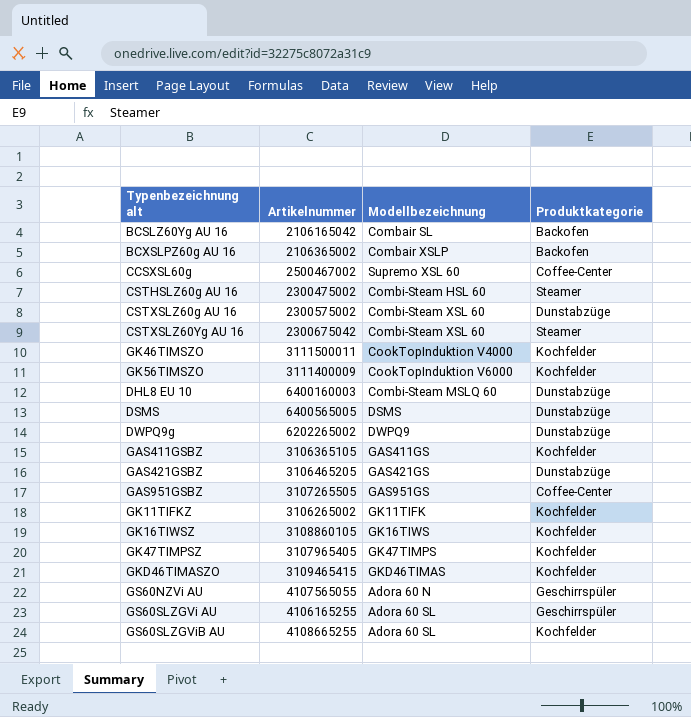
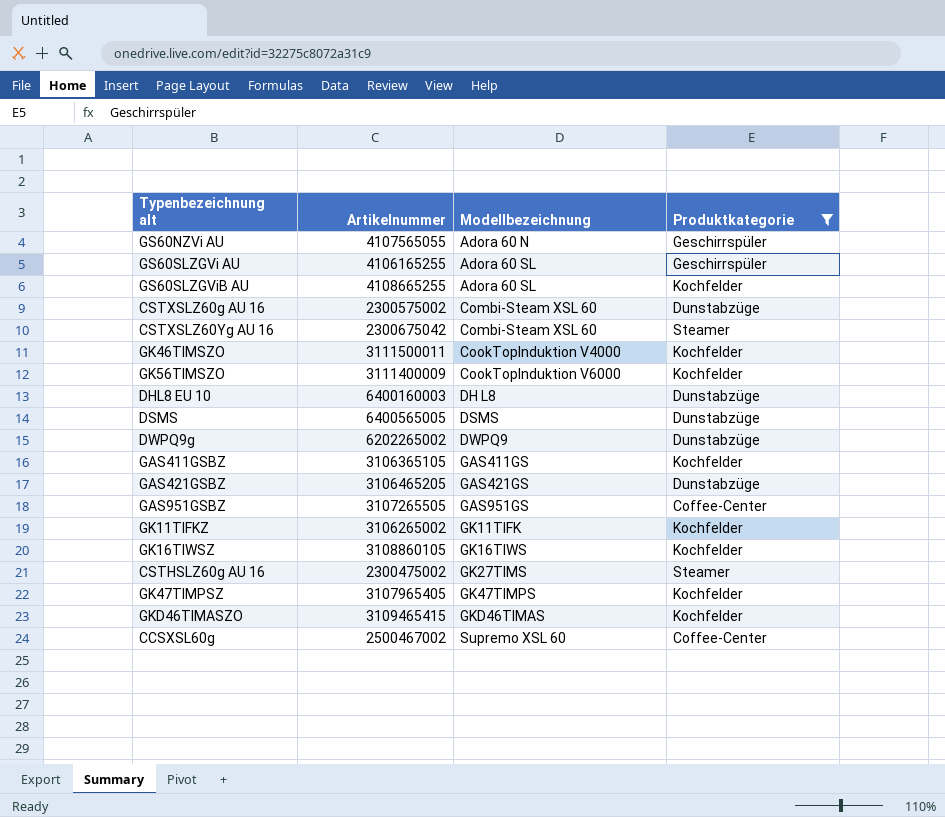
filter: none -> Produktkategorie != Backofen
row order: none -> Modellbezeichnung ascending
DHL8 EU 10 | Modellbezeichnung: Combi-Steam MSLQ 60 -> DH L8
CSTHSLZ60g AU 16 | Modellbezeichnung: Combi-Steam HSL 60 -> GK27TIMS

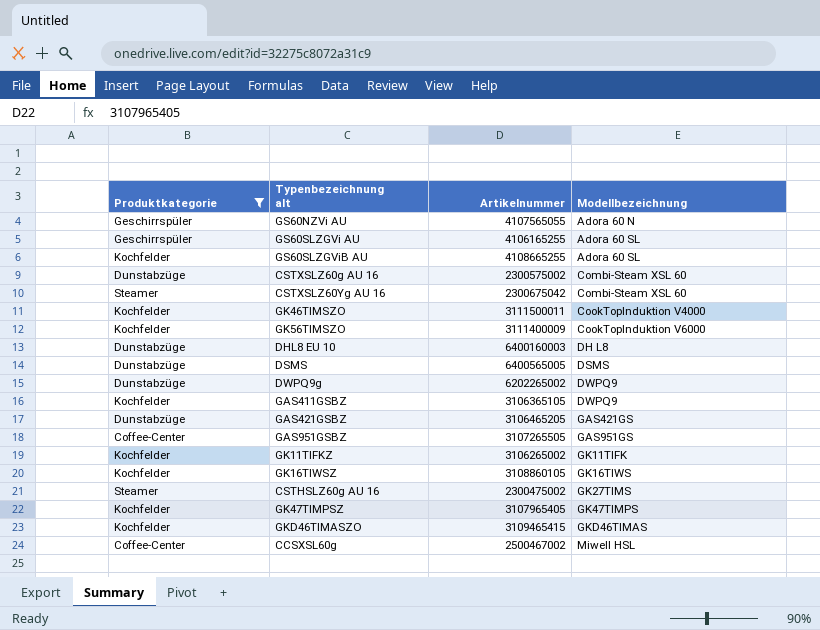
column Produktkategorie | position: 4 -> 1
GAS411GSBZ | Modellbezeichnung: GAS411GS -> DWPQ9
CCSXSL60g | Modellbezeichnung: Supremo XSL 60 -> Miwell HSL

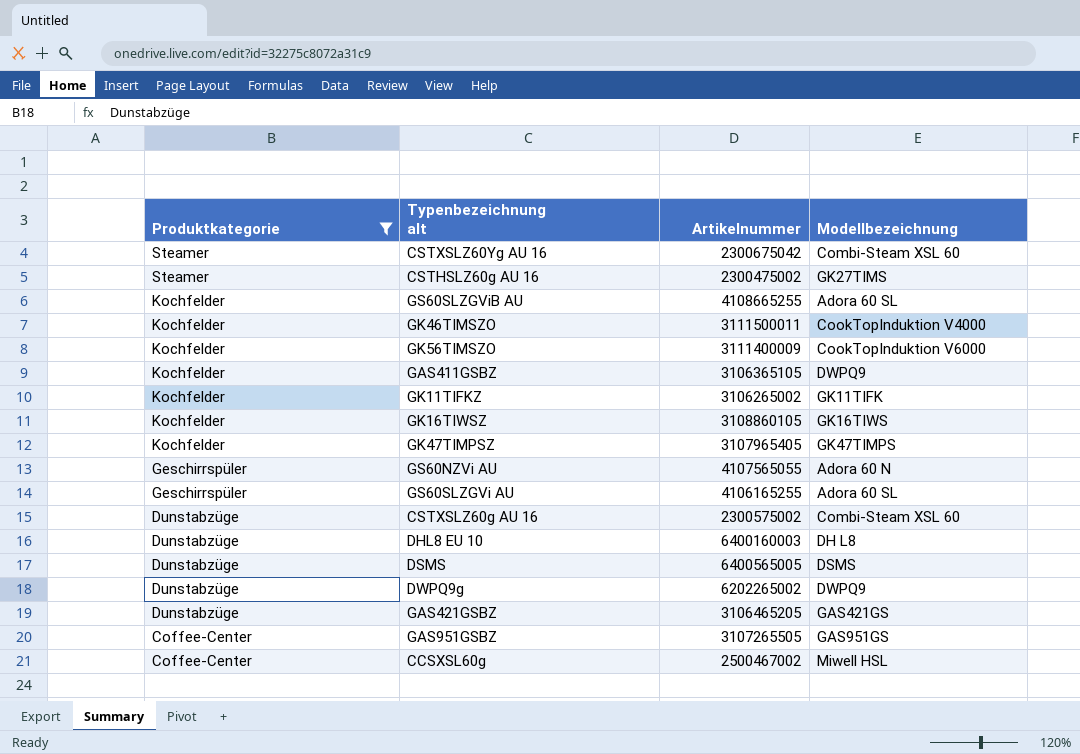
row order: Modellbezeichnung ascending -> Produktkategorie descending
row GKD46TIMASZO: Kochfelder | 3109465415 | GKD46TIMAS -> none

